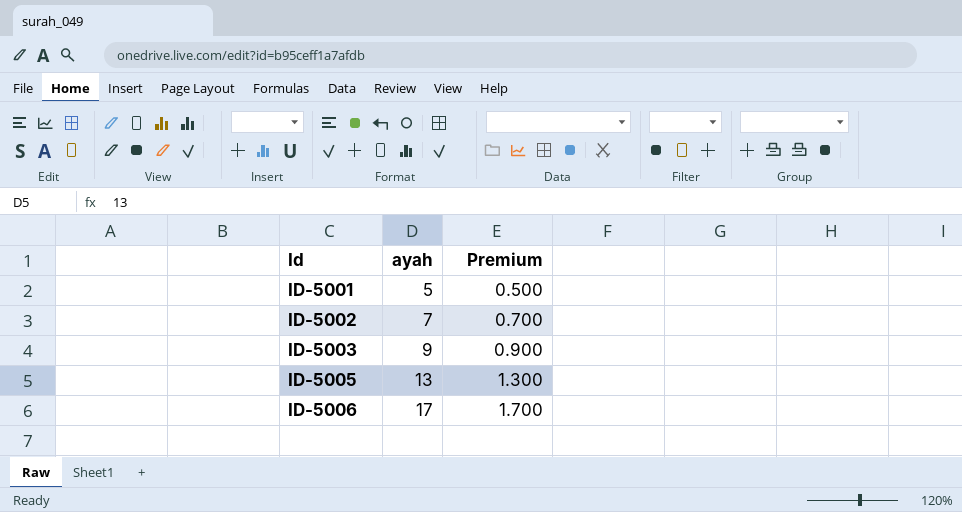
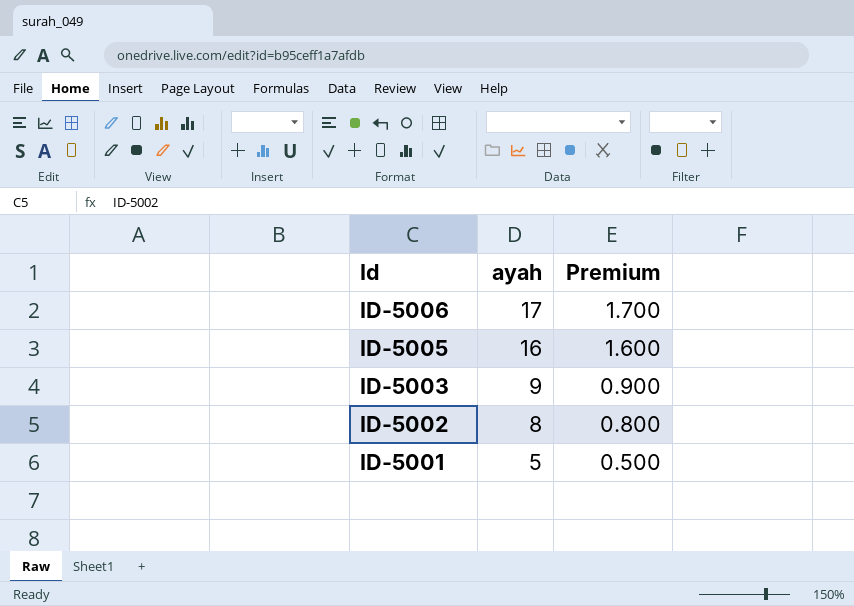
row order: Id ascending -> Id descending
ID-5005 | ayah: 13 -> 16
ID-5005 | Premium: 1.300 -> 1.600
ID-5002 | ayah: 7 -> 8
ID-5002 | Premium: 0.700 -> 0.800

